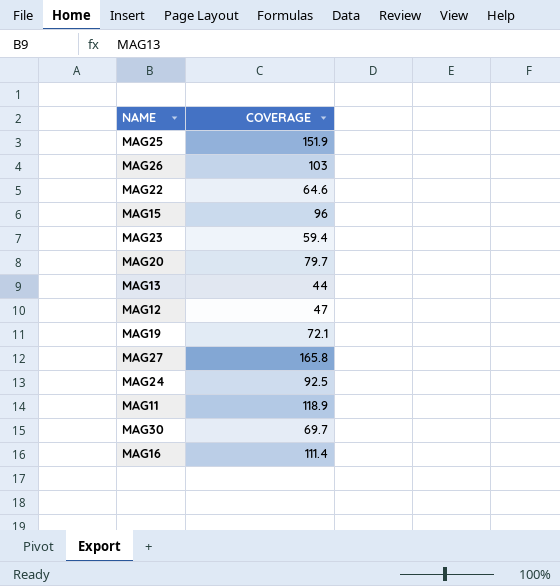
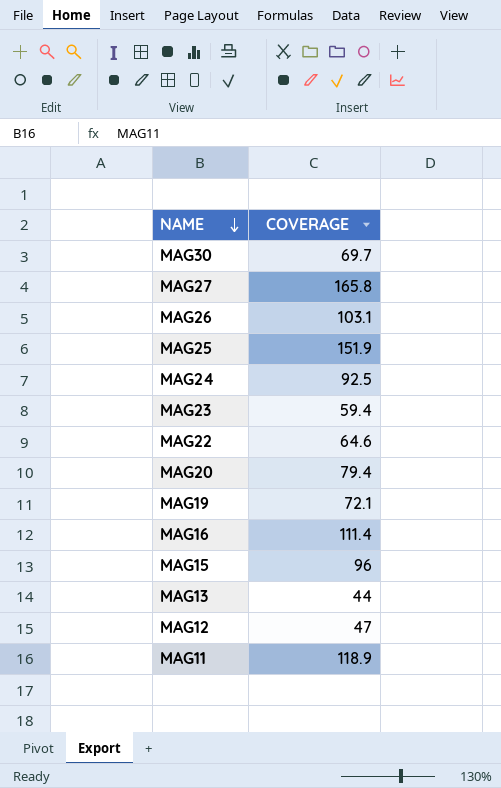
row order: none -> NAME descending
MAG26 | COVERAGE: 103 -> 103.1
MAG20 | COVERAGE: 79.7 -> 79.4

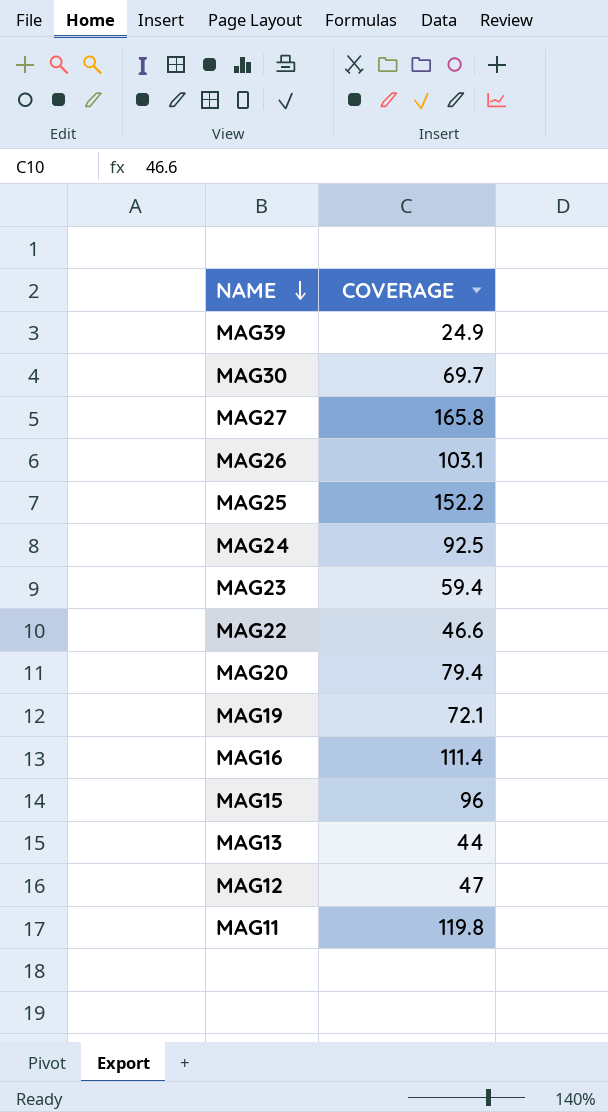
row MAG39: none -> 24.9
MAG25 | COVERAGE: 151.9 -> 152.2
MAG22 | COVERAGE: 64.6 -> 46.6
MAG11 | COVERAGE: 118.9 -> 119.8

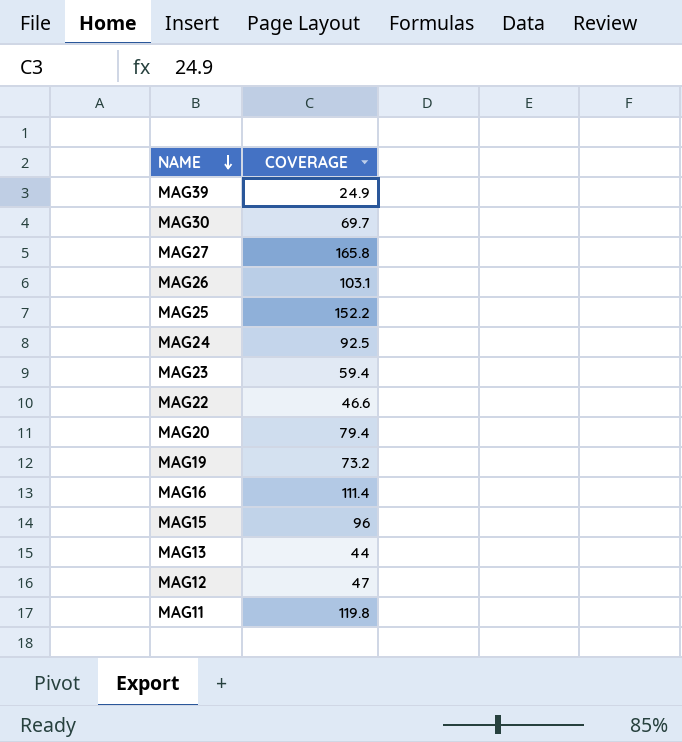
MAG19 | COVERAGE: 72.1 -> 73.2

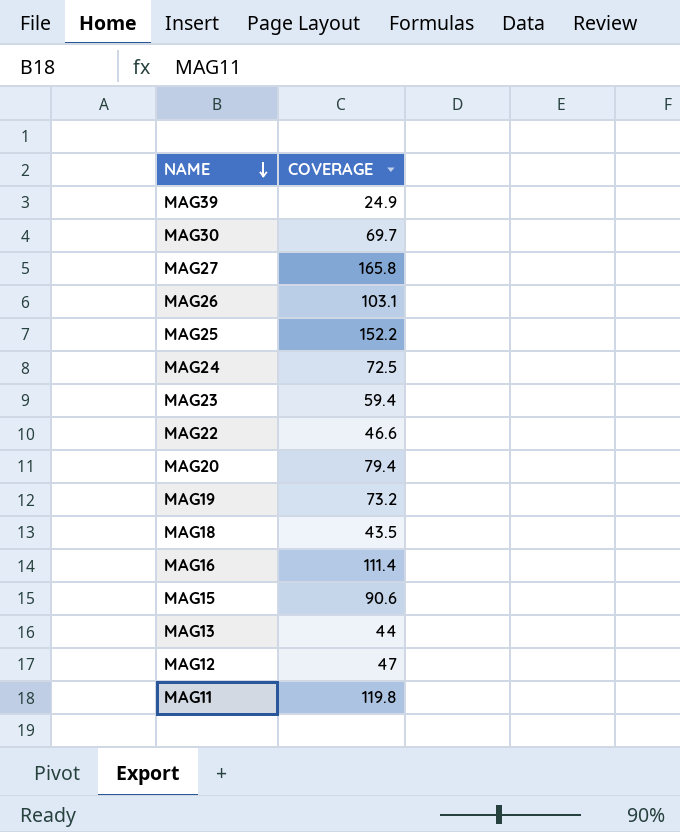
MAG24 | COVERAGE: 92.5 -> 72.5
row MAG18: none -> 43.5
MAG15 | COVERAGE: 96 -> 90.6

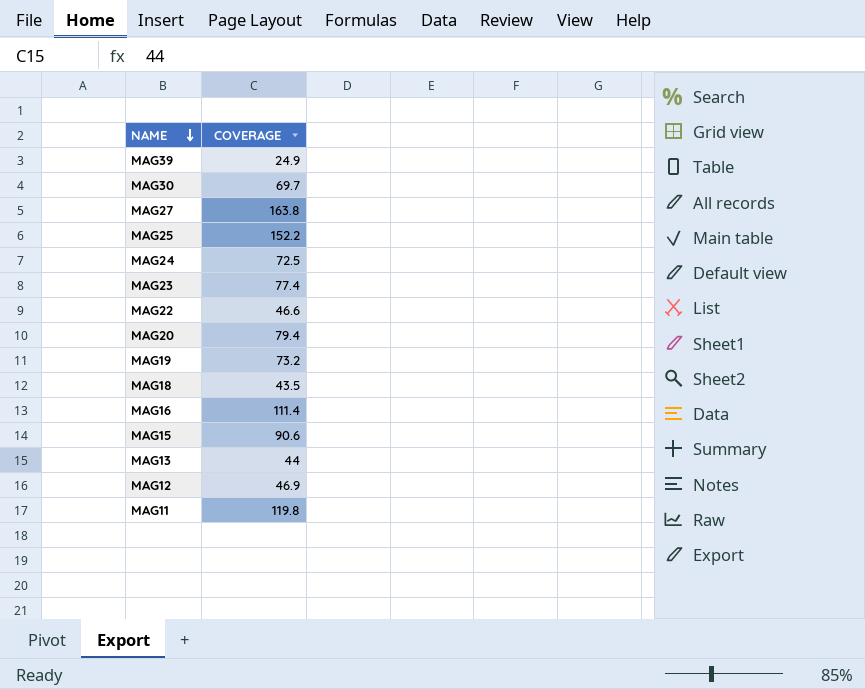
row MAG26: 103.1 -> none
MAG27 | COVERAGE: 165.8 -> 163.8
MAG23 | COVERAGE: 59.4 -> 77.4
MAG12 | COVERAGE: 47 -> 46.9

